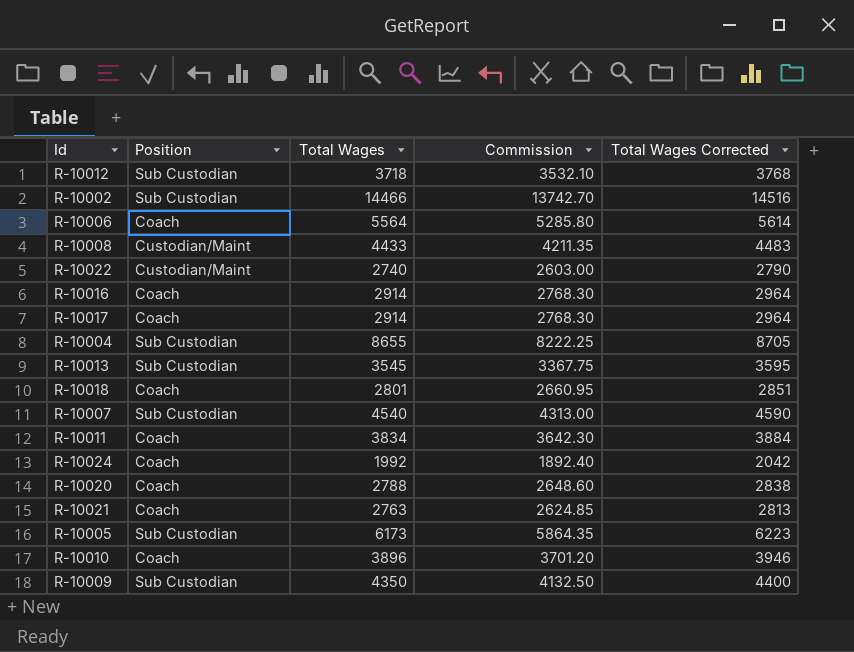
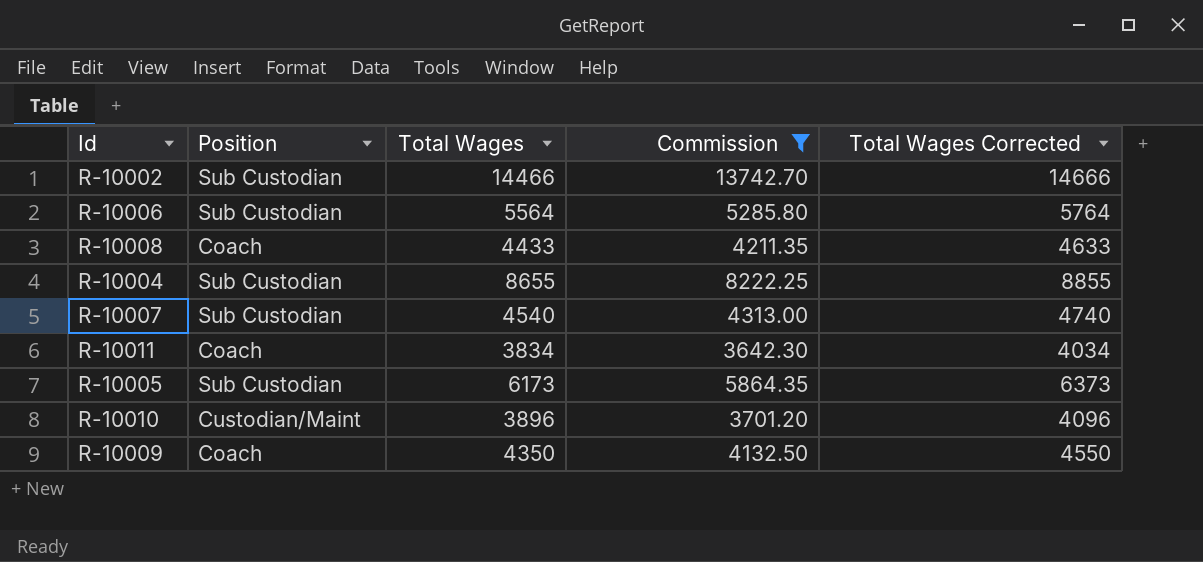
filter: none -> Commission >= 3642.30
column Total Wages Corrected | formula: [Total Wages] + 50 -> [Total Wages] + 200
R-10006 | Position: Coach -> Sub Custodian
R-10008 | Position: Custodian/Maint -> Coach
R-10010 | Position: Coach -> Custodian/Maint
R-10009 | Position: Sub Custodian -> Coach

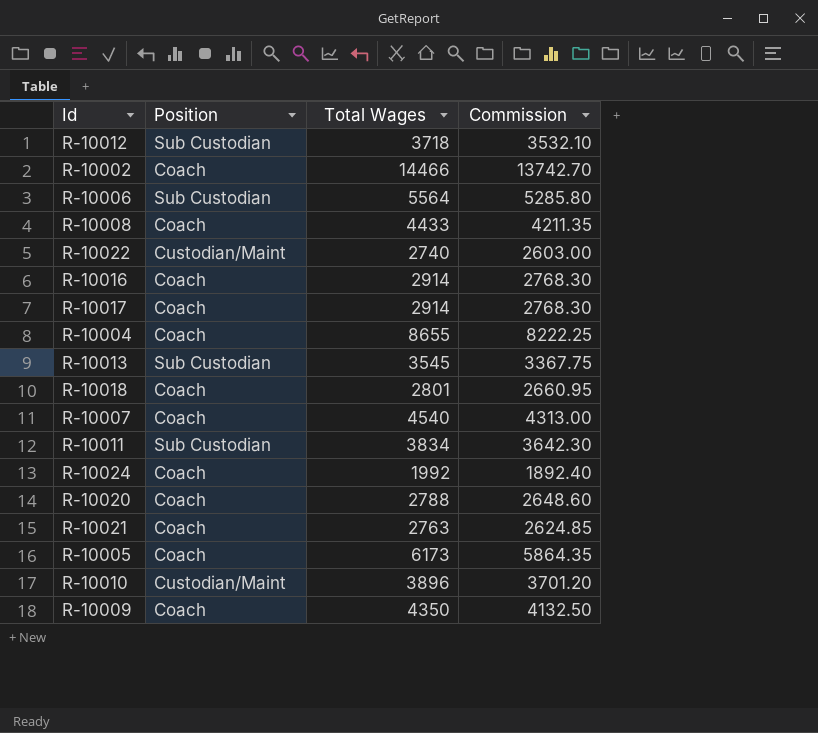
filter: Commission >= 3642.30 -> none
column Total Wages Corrected | formula: [Total Wages] + 200 -> none
R-10002 | Position: Sub Custodian -> Coach
R-10004 | Position: Sub Custodian -> Coach
R-10007 | Position: Sub Custodian -> Coach
R-10011 | Position: Coach -> Sub Custodian
R-10005 | Position: Sub Custodian -> Coach

